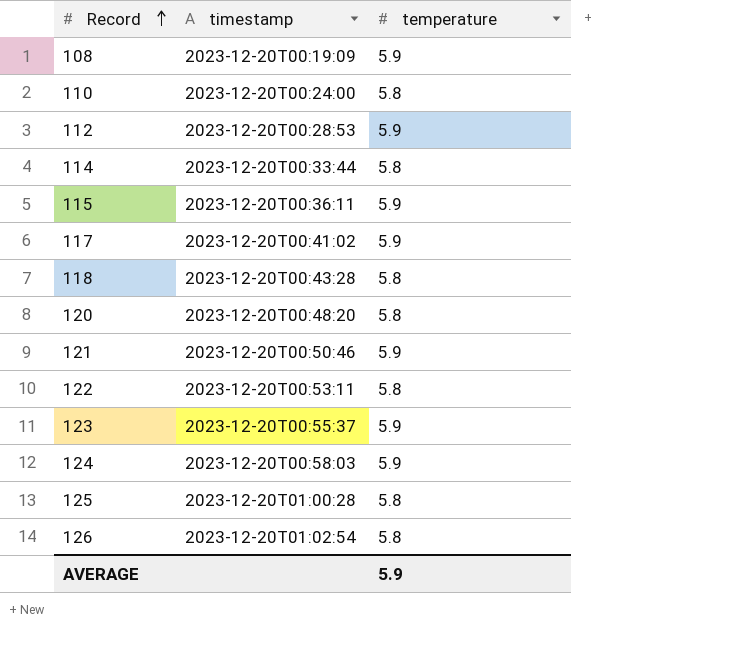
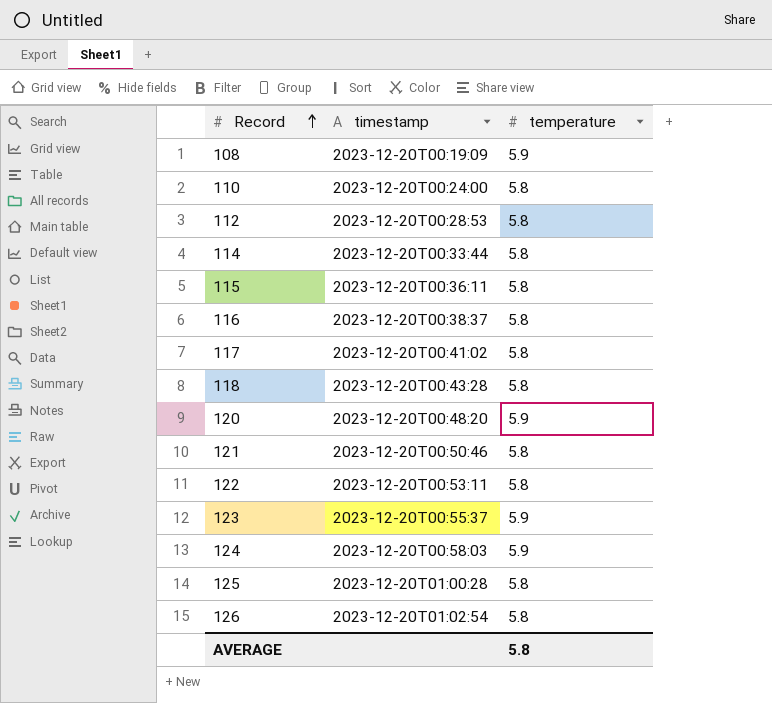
112 | temperature: 5.9 -> 5.8
115 | temperature: 5.9 -> 5.8
row 116: none -> 2023-12-20T00:38:37 | 5.8
117 | temperature: 5.9 -> 5.8
120 | temperature: 5.8 -> 5.9
121 | temperature: 5.9 -> 5.8
AVERAGE | temperature: 5.9 -> 5.8

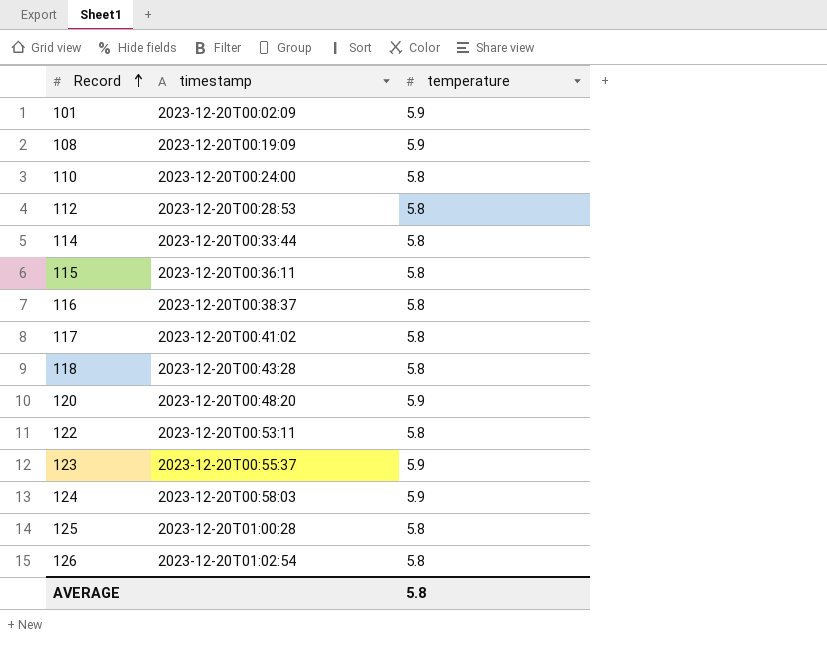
row 121: 2023-12-20T00:50:46 | 5.8 -> none
row 101: none -> 2023-12-20T00:02:09 | 5.9

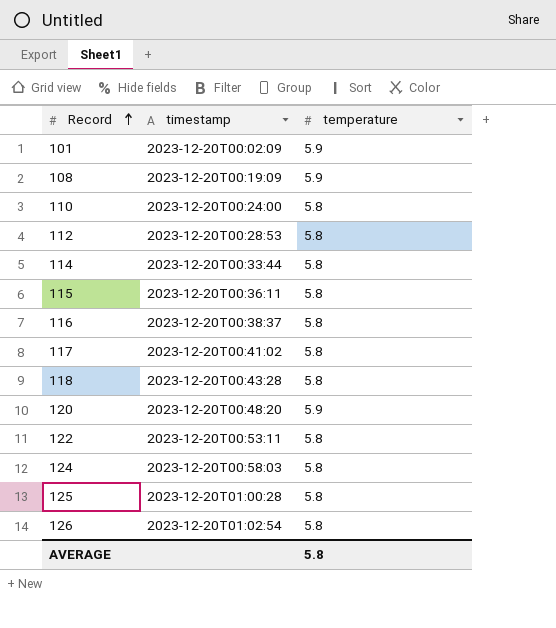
row 123: 2023-12-20T00:55:37 | 5.9 -> none
124 | temperature: 5.9 -> 5.8

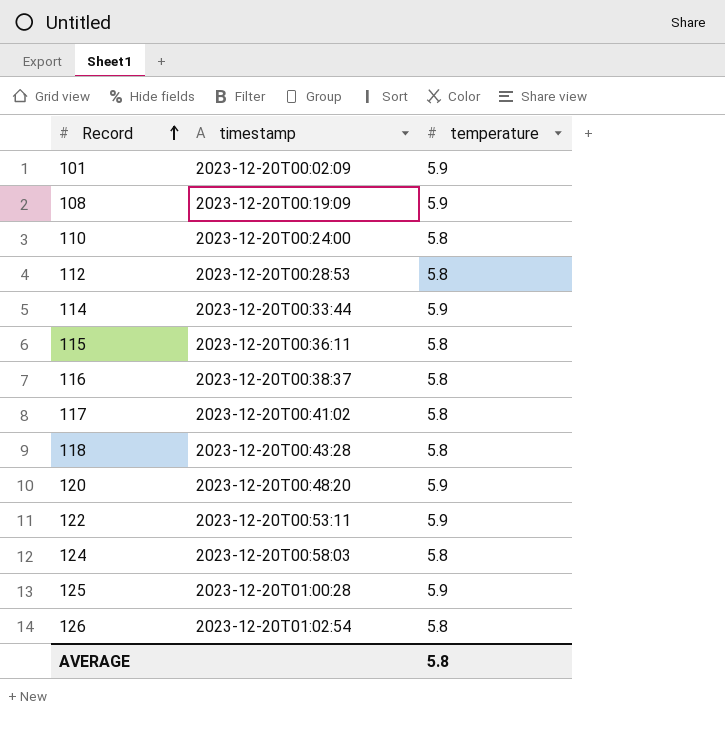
114 | temperature: 5.8 -> 5.9
122 | temperature: 5.8 -> 5.9
125 | temperature: 5.8 -> 5.9

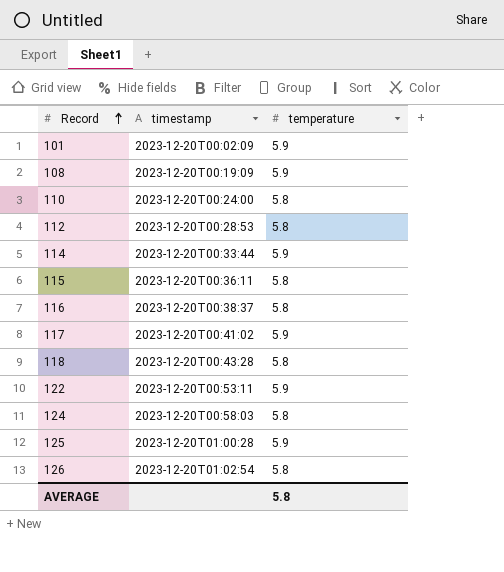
row 120: 2023-12-20T00:48:20 | 5.9 -> none
117 | temperature: 5.8 -> 5.9

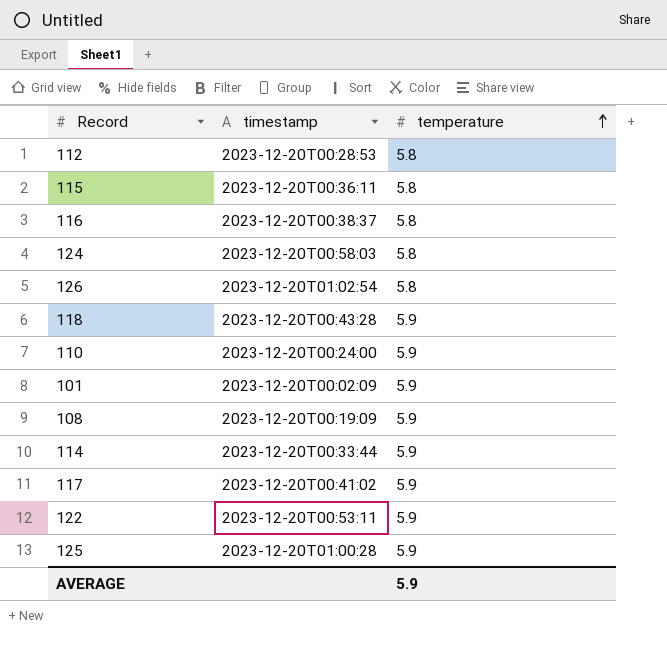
row order: Record ascending -> temperature ascending
118 | temperature: 5.8 -> 5.9
110 | temperature: 5.8 -> 5.9
AVERAGE | temperature: 5.8 -> 5.9

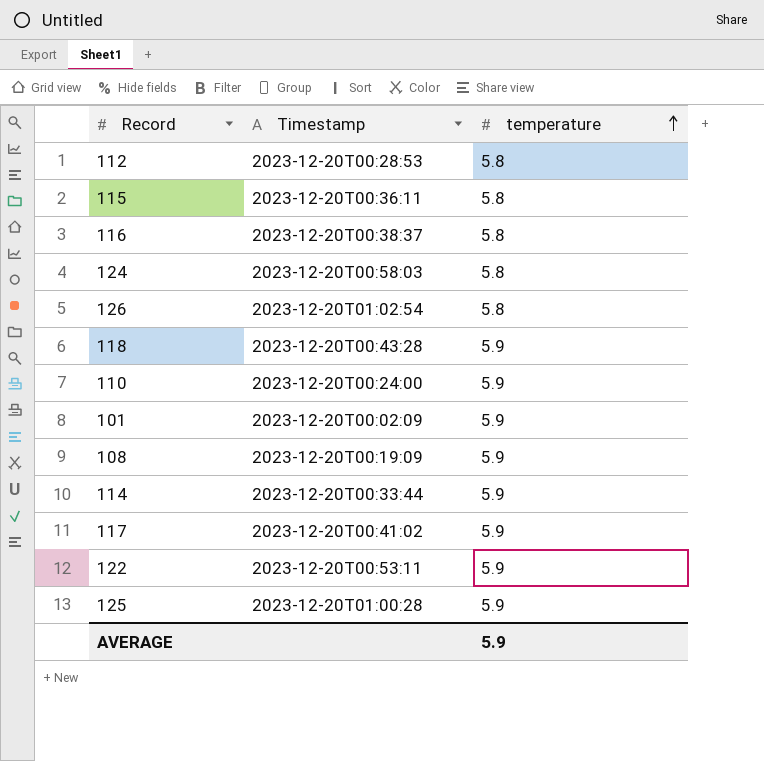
column name: timestamp -> Timestamp

